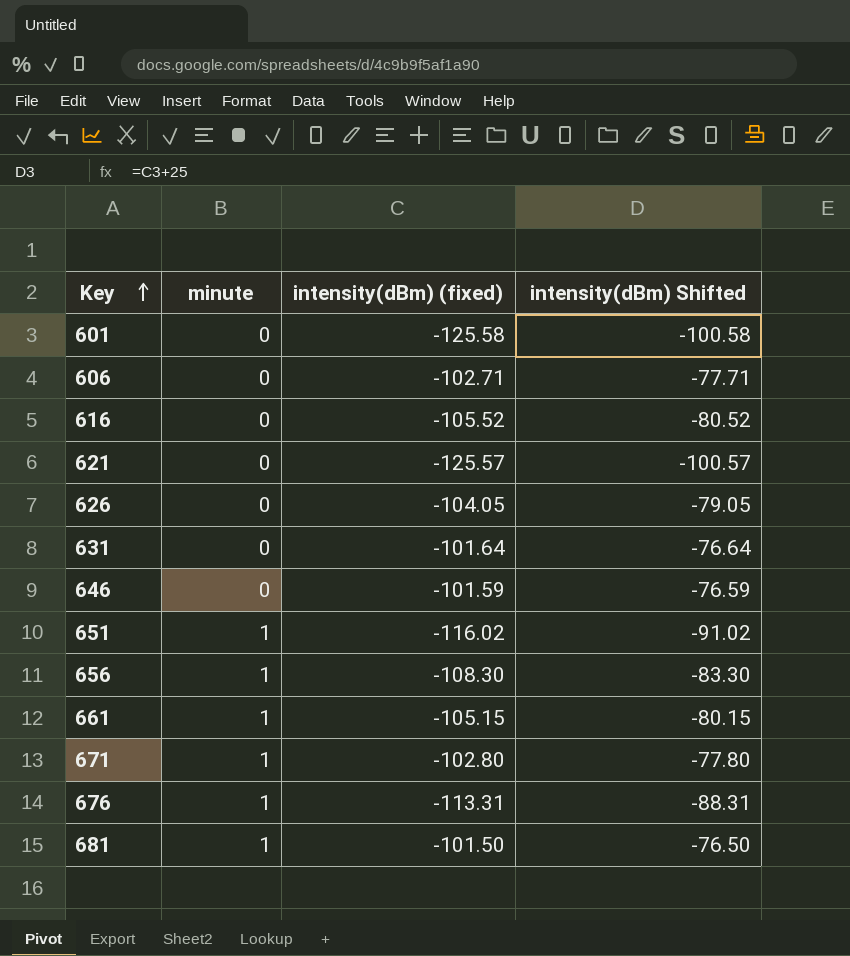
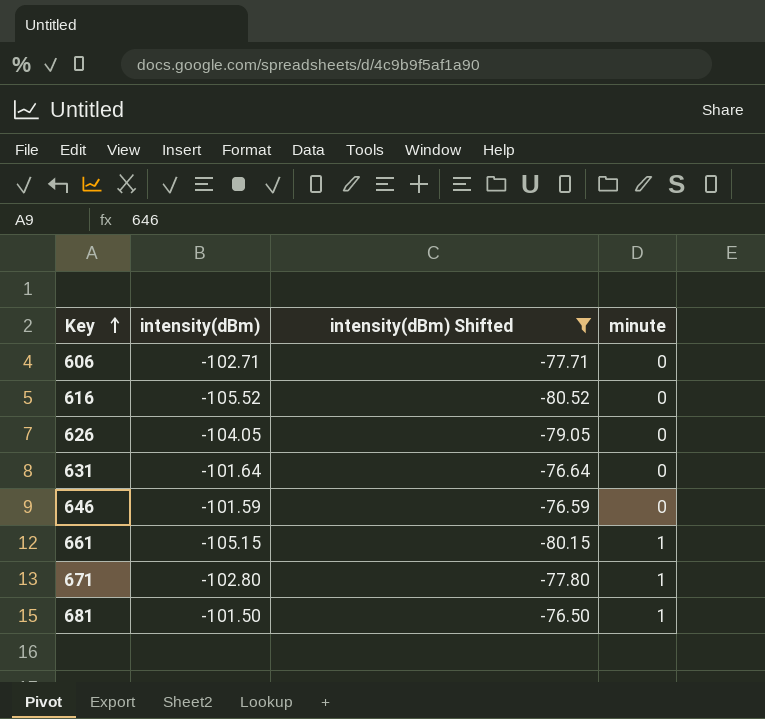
filter: none -> intensity(dBm) Shifted >= -80.52
column name: intensity(dBm) (fixed) -> intensity(dBm)
column minute | position: 2 -> 4

